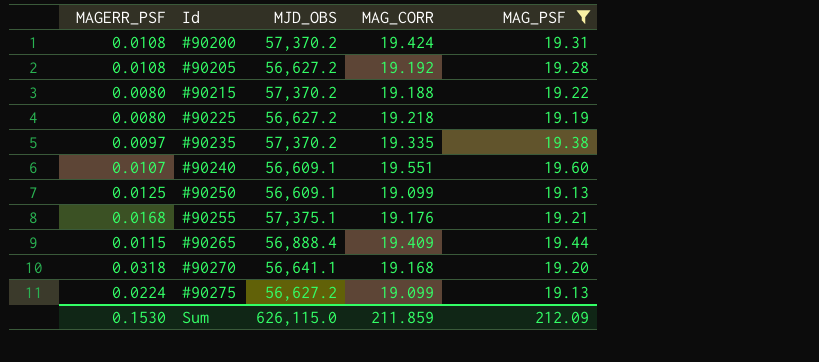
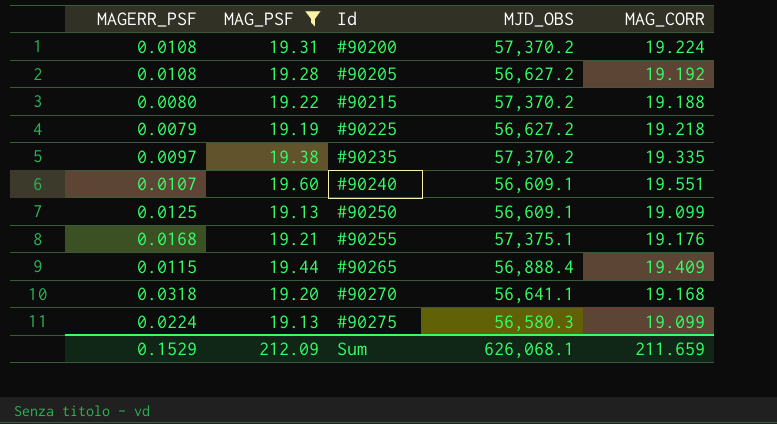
column MAG_PSF | position: 5 -> 2
#90200 | MAG_CORR: 19.424 -> 19.224
#90225 | MAGERR_PSF: 0.0080 -> 0.0079
#90275 | MJD_OBS: 56,627.2 -> 56,580.3
Sum | MAGERR_PSF: 0.1530 -> 0.1529
Sum | MJD_OBS: 626,115.0 -> 626,068.1
Sum | MAG_CORR: 211.859 -> 211.659

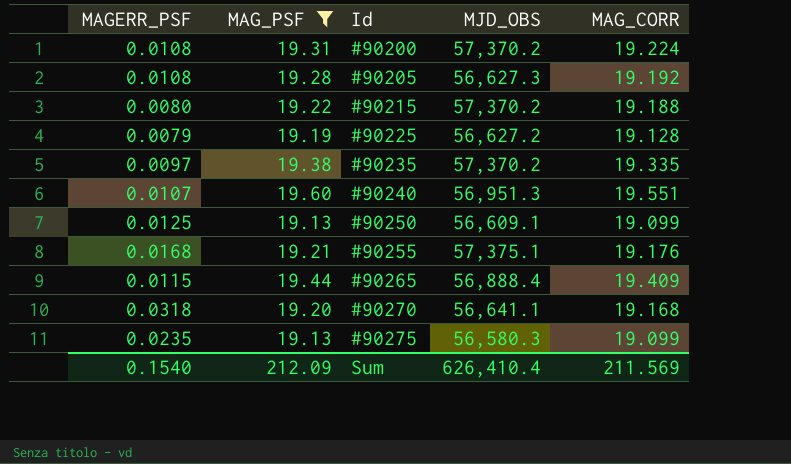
#90205 | MJD_OBS: 56,627.2 -> 56,627.3
#90225 | MAG_CORR: 19.218 -> 19.128
#90240 | MJD_OBS: 56,609.1 -> 56,951.3
#90275 | MAGERR_PSF: 0.0224 -> 0.0235
Sum | MAGERR_PSF: 0.1529 -> 0.1540
Sum | MJD_OBS: 626,068.1 -> 626,410.4
Sum | MAG_CORR: 211.659 -> 211.569

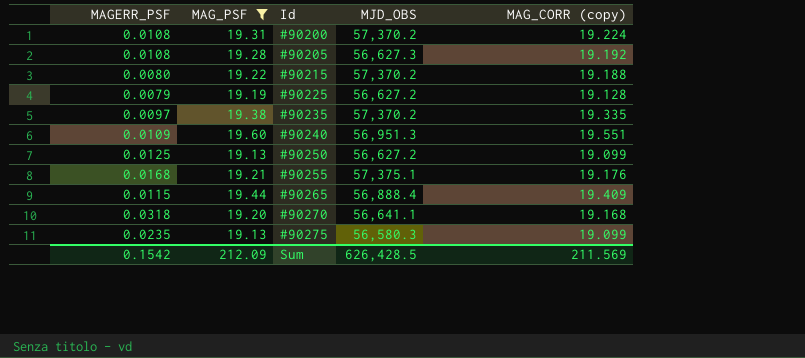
column name: MAG_CORR -> MAG_CORR (copy)
#90240 | MAGERR_PSF: 0.0107 -> 0.0109
#90250 | MJD_OBS: 56,609.1 -> 56,627.2
Sum | MAGERR_PSF: 0.1540 -> 0.1542
Sum | MJD_OBS: 626,410.4 -> 626,428.5

